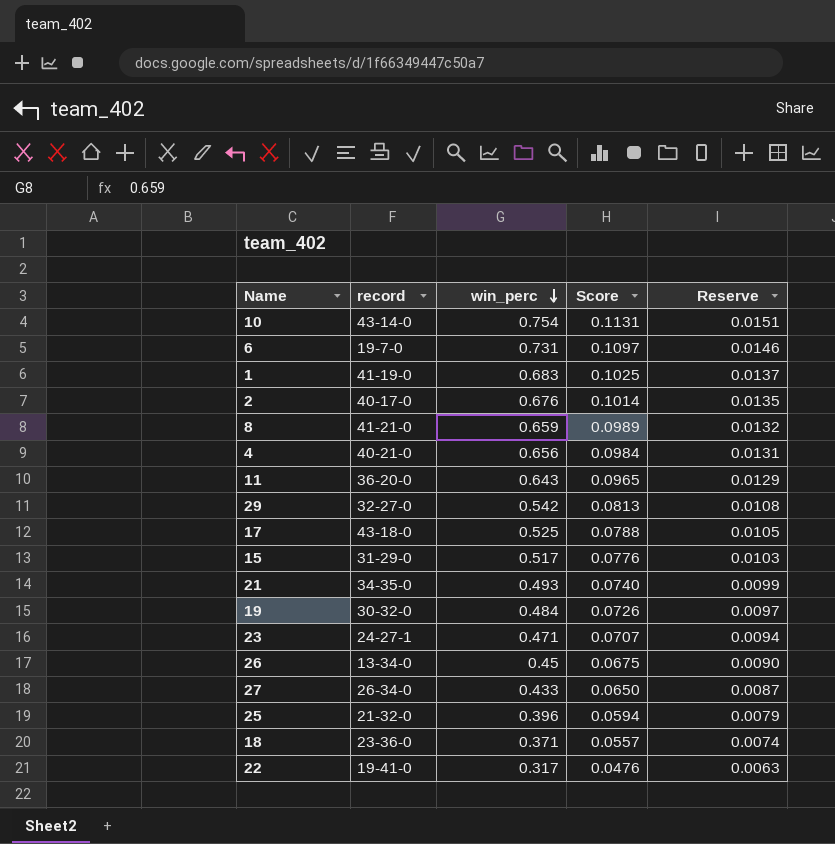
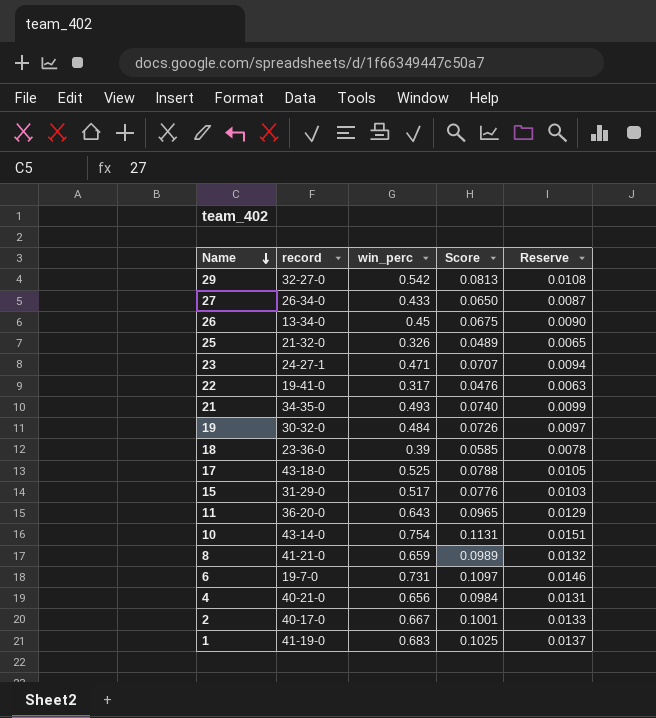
row order: win_perc descending -> Name descending
25 | win_perc: 0.396 -> 0.326
25 | Score: 0.0594 -> 0.0489
25 | Reserve: 0.0079 -> 0.0065
18 | win_perc: 0.371 -> 0.39
18 | Score: 0.0557 -> 0.0585
18 | Reserve: 0.0074 -> 0.0078
2 | win_perc: 0.676 -> 0.667
2 | Score: 0.1014 -> 0.1001
2 | Reserve: 0.0135 -> 0.0133

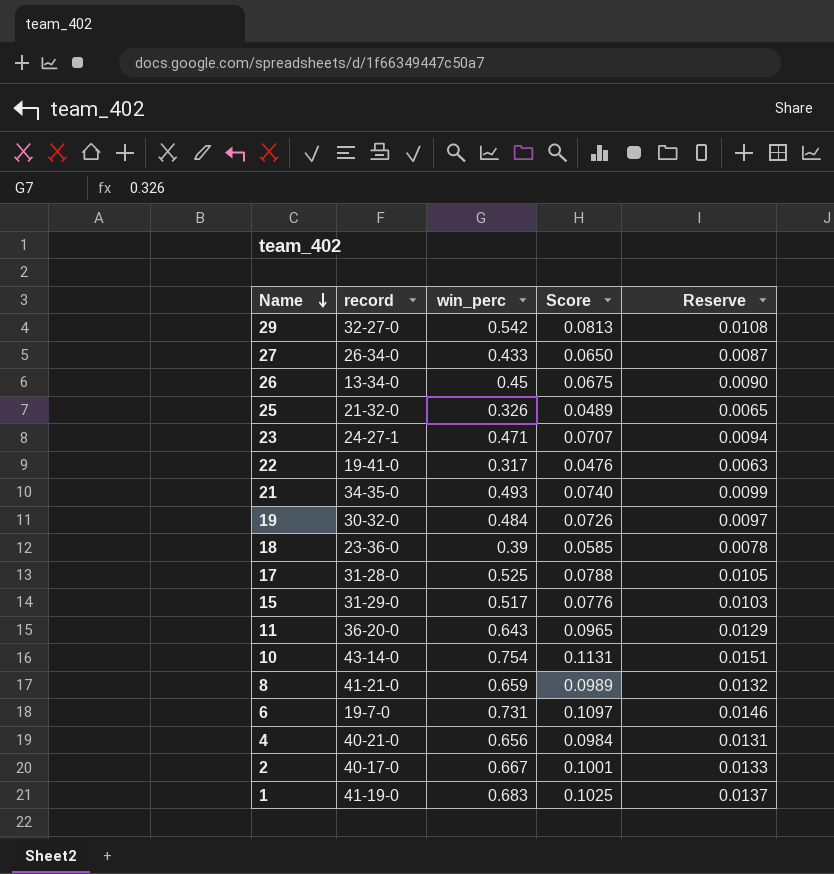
17 | record: 43-18-0 -> 31-28-0

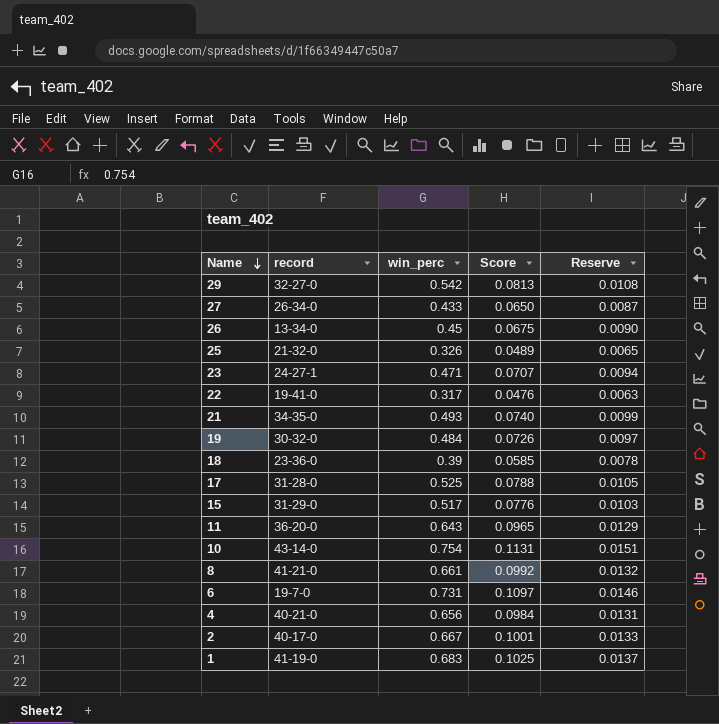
8 | win_perc: 0.659 -> 0.661
8 | Score: 0.0989 -> 0.0992

